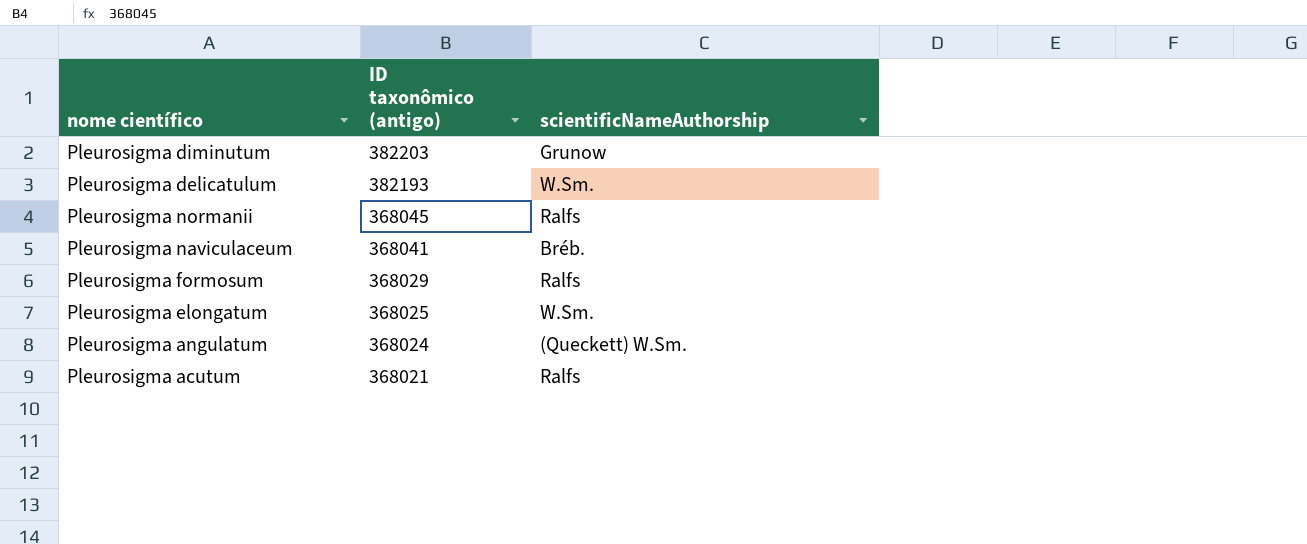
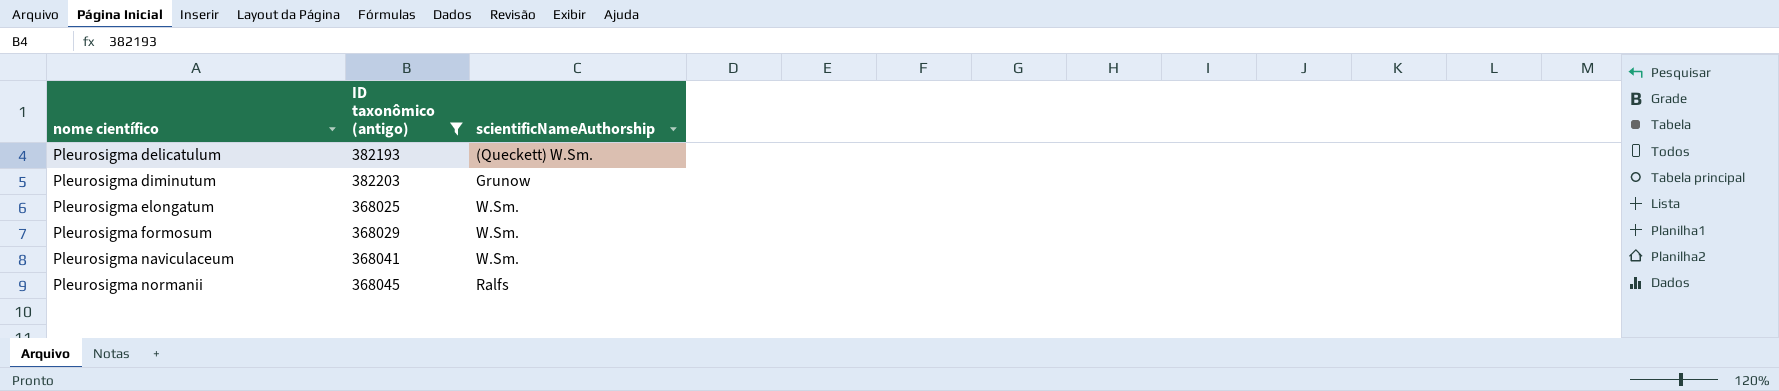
filter: none -> ID taxonômico (antigo) >= 368025
row order: ID taxonômico (antigo) descending -> nome científico ascending
Pleurosigma delicatulum | scientificNameAuthorship: W.Sm. -> (Queckett) W.Sm.
Pleurosigma formosum | scientificNameAuthorship: Ralfs -> W.Sm.
Pleurosigma naviculaceum | scientificNameAuthorship: Bréb. -> W.Sm.

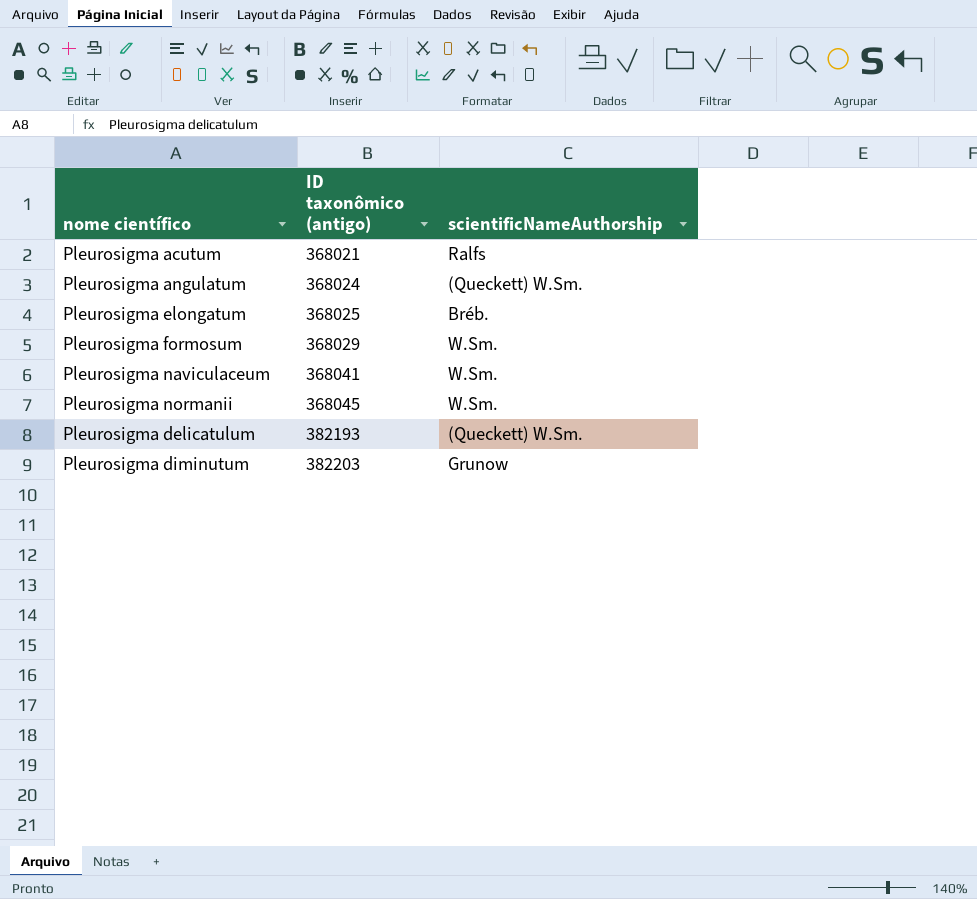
filter: ID taxonômico (antigo) >= 368025 -> none
row order: nome científico ascending -> ID taxonômico (antigo) ascending
Pleurosigma elongatum | scientificNameAuthorship: W.Sm. -> Bréb.
Pleurosigma normanii | scientificNameAuthorship: Ralfs -> W.Sm.

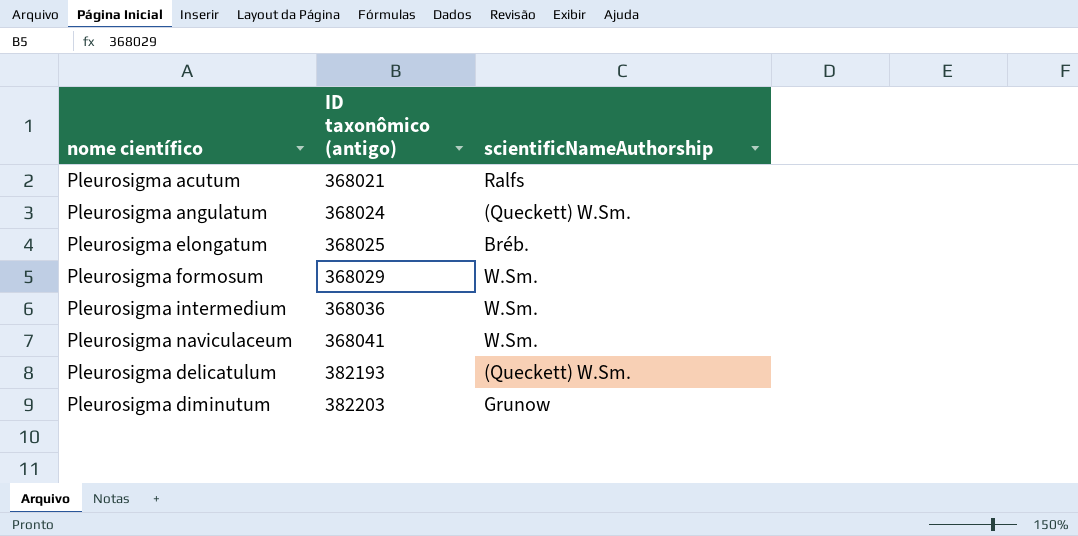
row Pleurosigma normanii: 368045 | W.Sm. -> none
row Pleurosigma intermedium: none -> 368036 | W.Sm.

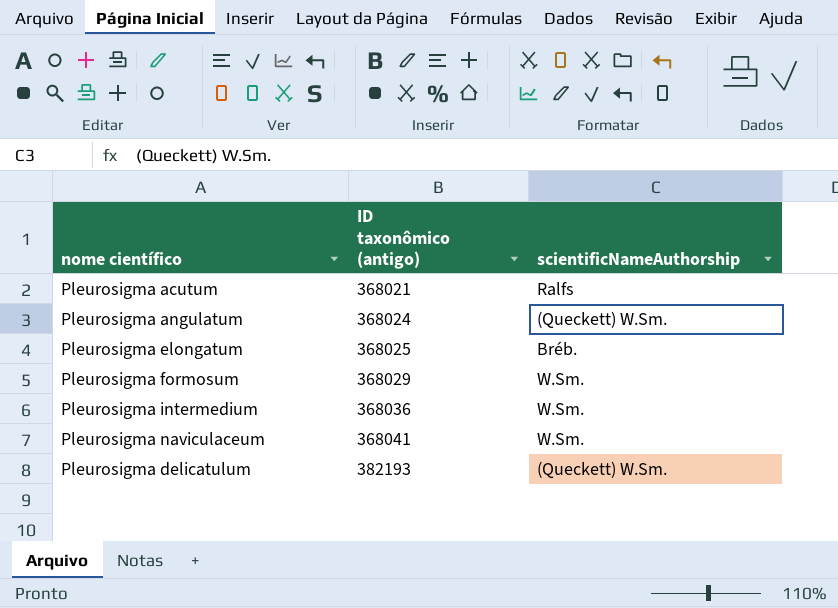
row Pleurosigma diminutum: 382203 | Grunow -> none

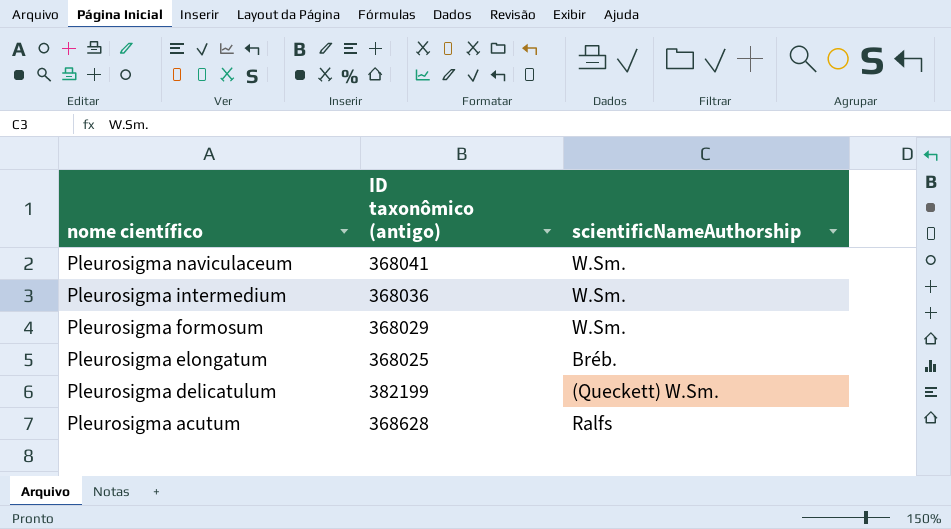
row order: ID taxonômico (antigo) ascending -> nome científico descending
row Pleurosigma angulatum: 368024 | (Queckett) W.Sm. -> none
Pleurosigma delicatulum | ID taxonômico (antigo): 382193 -> 382199
Pleurosigma acutum | ID taxonômico (antigo): 368021 -> 368628

